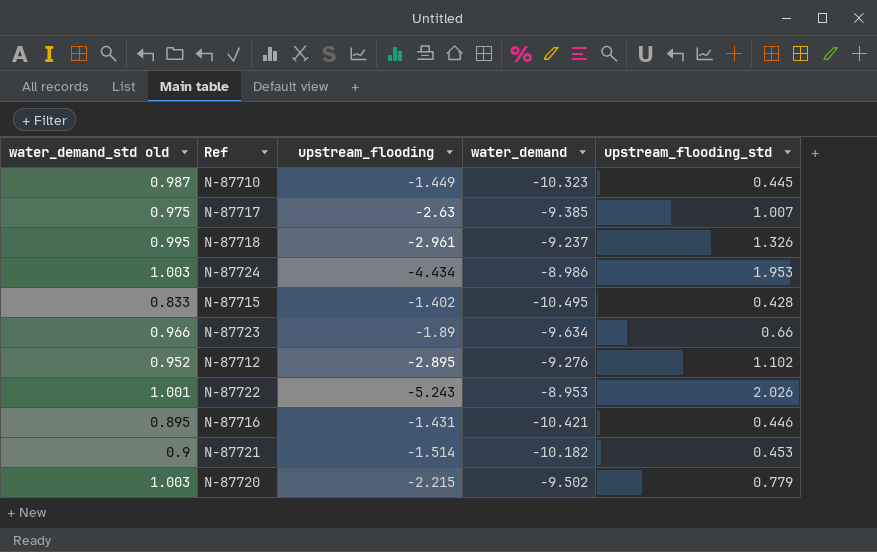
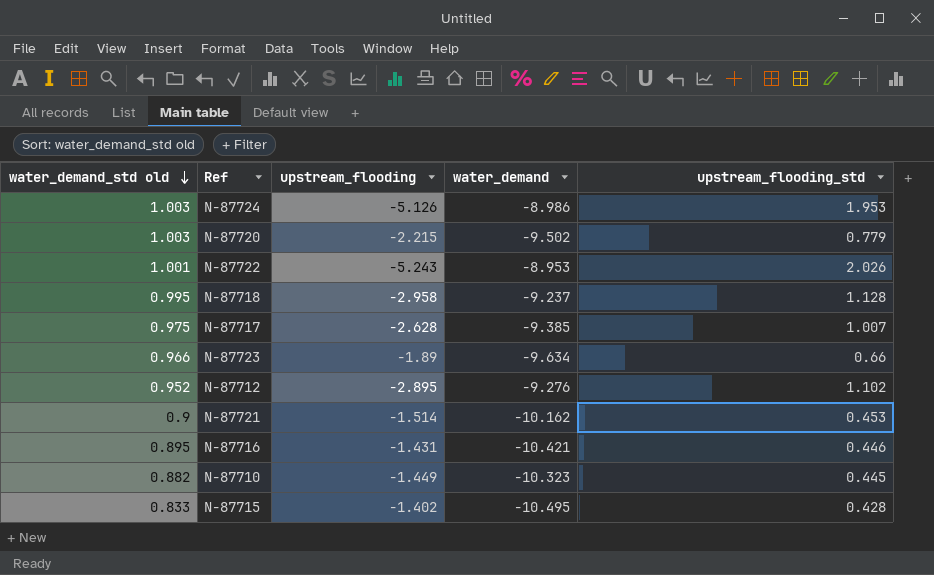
row order: none -> water_demand_std old descending
N-87724 | upstream_flooding: -4.434 -> -5.126
N-87718 | upstream_flooding: -2.961 -> -2.958
N-87718 | upstream_flooding_std: 1.326 -> 1.128
N-87717 | upstream_flooding: -2.63 -> -2.628
N-87721 | water_demand: -10.182 -> -10.162
N-87710 | water_demand_std old: 0.987 -> 0.882

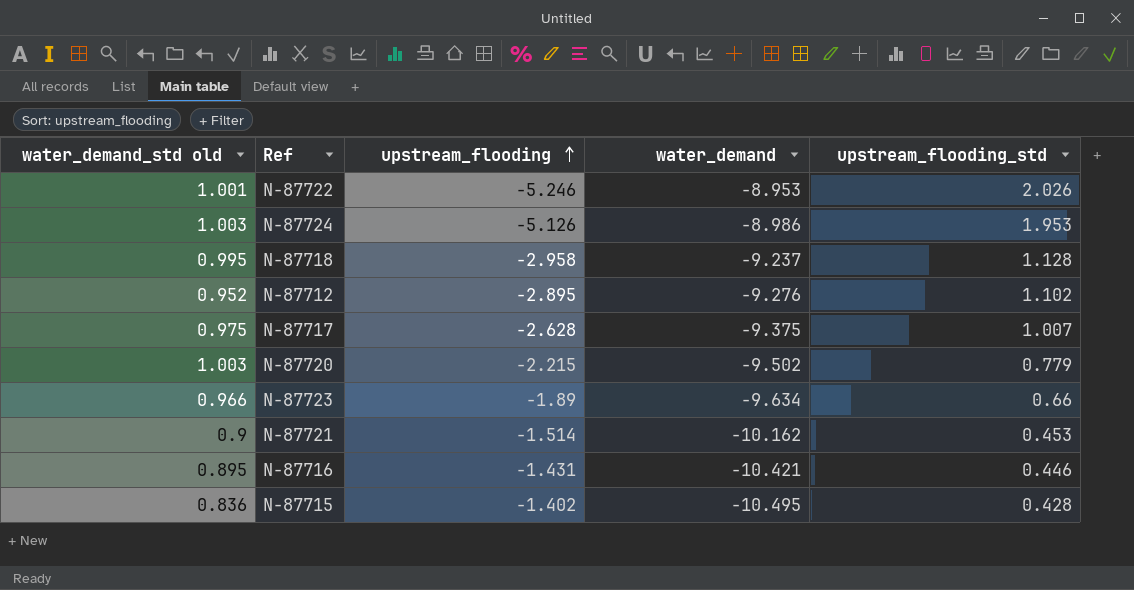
row order: water_demand_std old descending -> upstream_flooding ascending
row N-87710: 0.882 | -1.449 | -10.323 | 0.445 -> none
N-87722 | upstream_flooding: -5.243 -> -5.246
N-87717 | water_demand: -9.385 -> -9.375
N-87715 | water_demand_std old: 0.833 -> 0.836

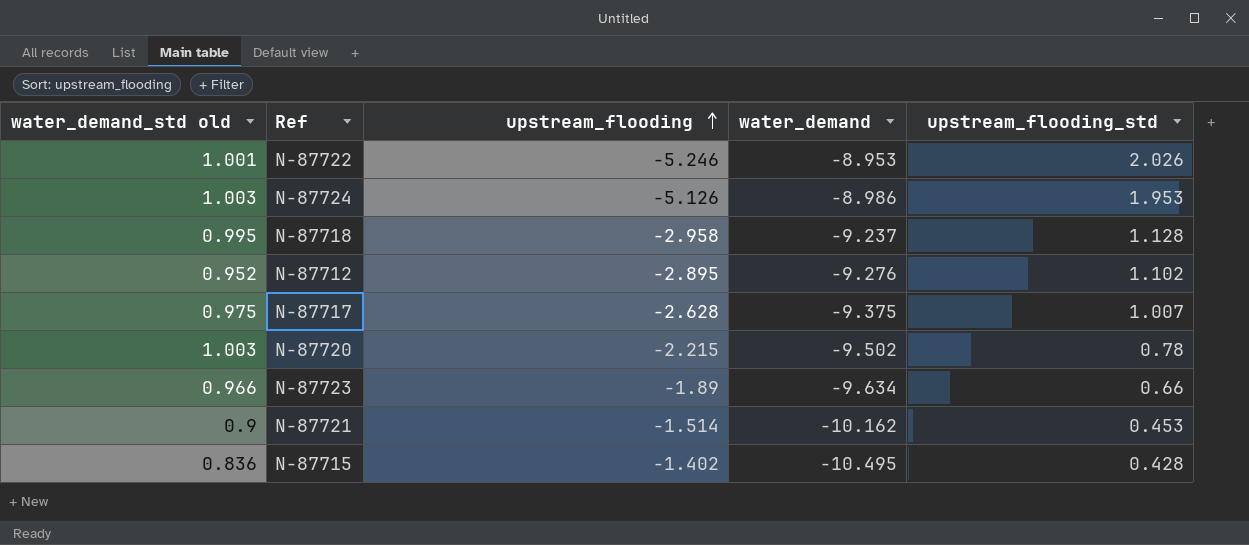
row N-87716: 0.895 | -1.431 | -10.421 | 0.446 -> none
N-87720 | upstream_flooding_std: 0.779 -> 0.78

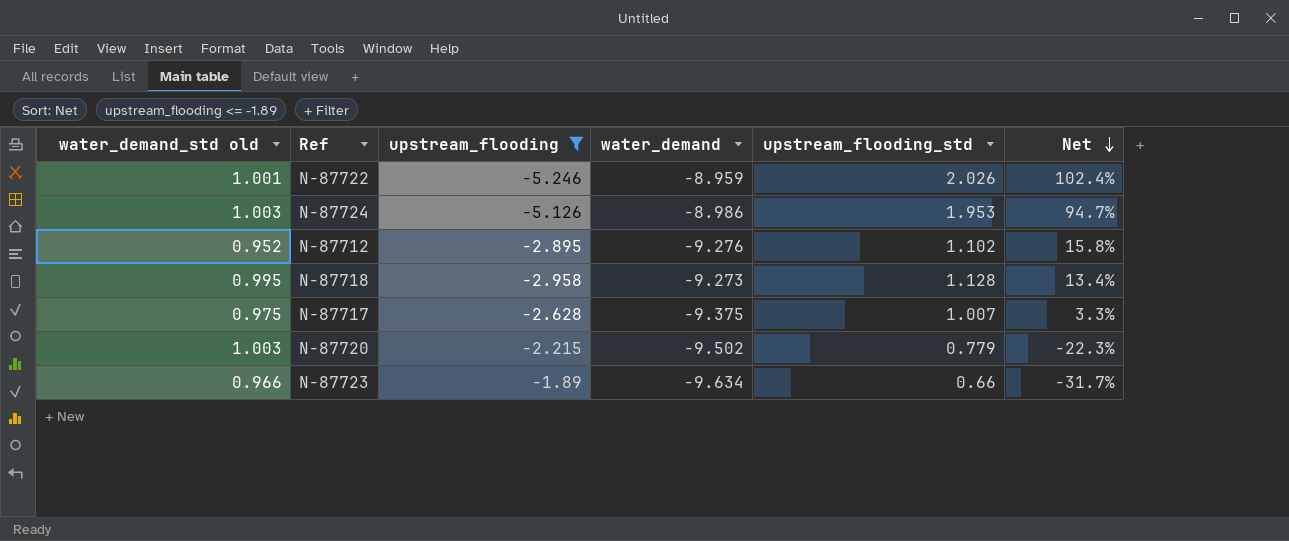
filter: none -> upstream_flooding <= -1.89
row order: upstream_flooding ascending -> Net descending
column Net | formula: none -> ([upstream_flooding_std] - [water_demand_std old]) / [water_demand_std old]
N-87722 | water_demand: -8.953 -> -8.959
N-87718 | water_demand: -9.237 -> -9.273
N-87720 | upstream_flooding_std: 0.78 -> 0.779

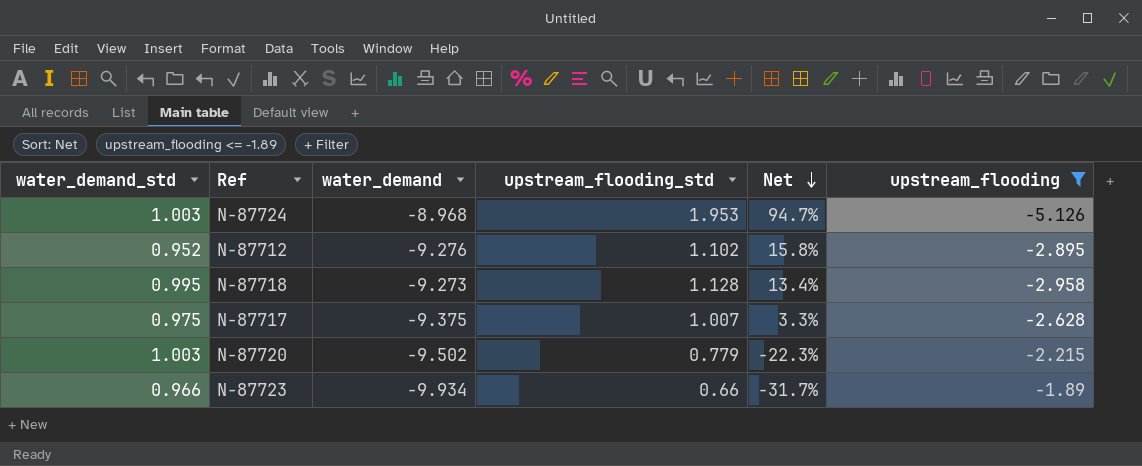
column name: water_demand_std old -> water_demand_std
column upstream_flooding | position: 3 -> 6
row N-87722: 1.001 | -5.246 | -8.959 | 2.026 | 102.4% -> none
N-87724 | water_demand: -8.986 -> -8.968
N-87723 | water_demand: -9.634 -> -9.934

